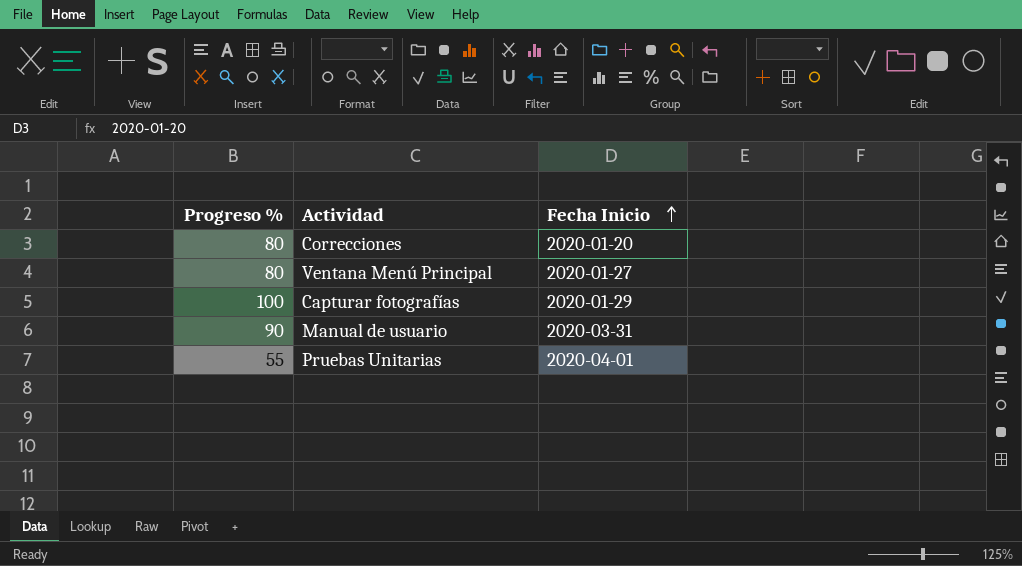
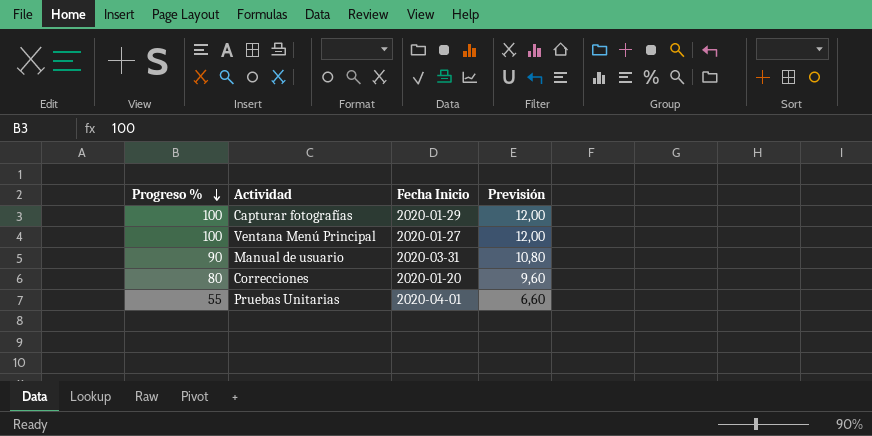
row order: Fecha Inicio ascending -> Progreso % descending
column Previsión | formula: none -> [Progreso %] * 0,12
Ventana Menú Principal | Progreso %: 80 -> 100

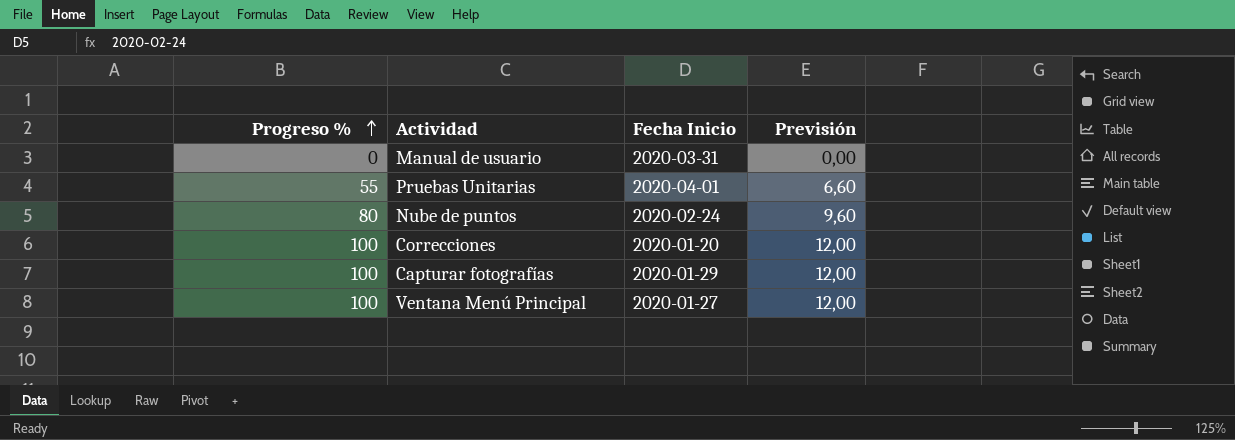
row order: Progreso % descending -> Progreso % ascending
Manual de usuario | Progreso %: 90 -> 0
Manual de usuario | Previsión: 10,80 -> 0,00
row Nube de puntos: none -> 80 | 2020-02-24 | 9,60
Correcciones | Progreso %: 80 -> 100
Correcciones | Previsión: 9,60 -> 12,00

